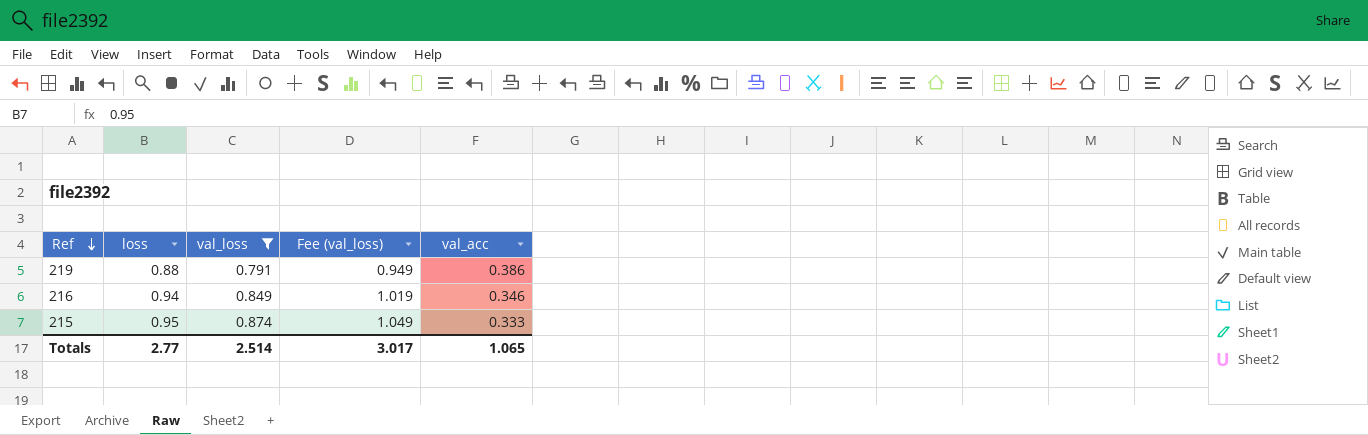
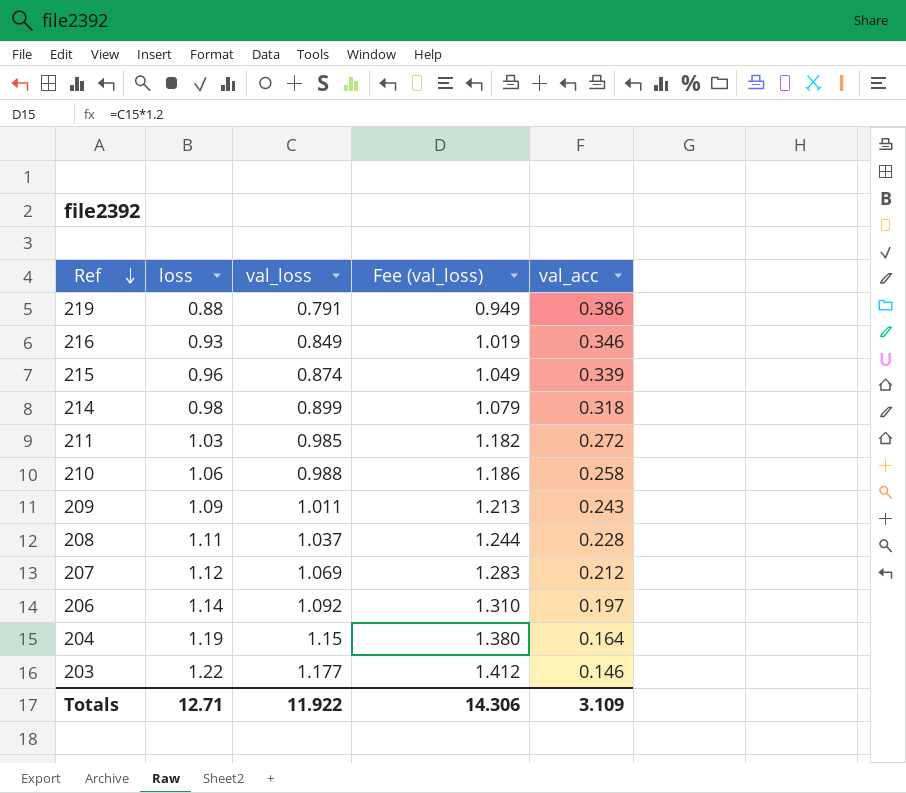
filter: val_loss <= 0.874 -> none
216 | loss: 0.94 -> 0.93
215 | loss: 0.95 -> 0.96
215 | val_acc: 0.333 -> 0.339
Totals | loss: 2.77 -> 12.71
Totals | val_loss: 2.514 -> 11.922
Totals | Fee (val_loss): 3.017 -> 14.306
Totals | val_acc: 1.065 -> 3.109

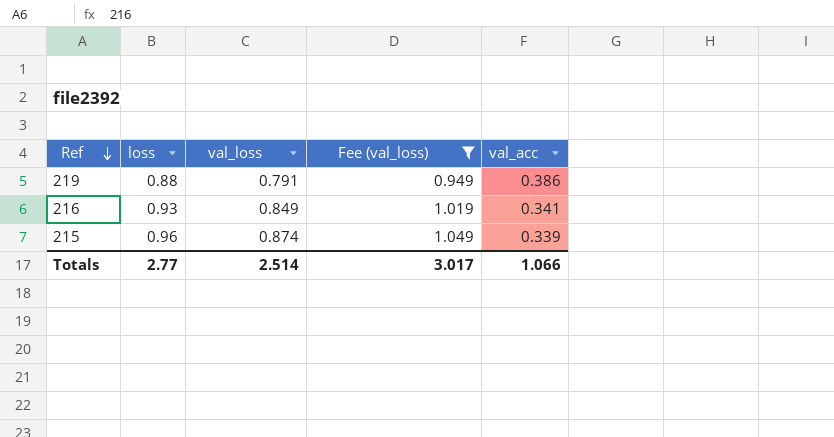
filter: none -> Fee (val_loss) <= 1.049
216 | val_acc: 0.346 -> 0.341
Totals | loss: 12.71 -> 2.77
Totals | val_loss: 11.922 -> 2.514
Totals | Fee (val_loss): 14.306 -> 3.017
Totals | val_acc: 3.109 -> 1.066

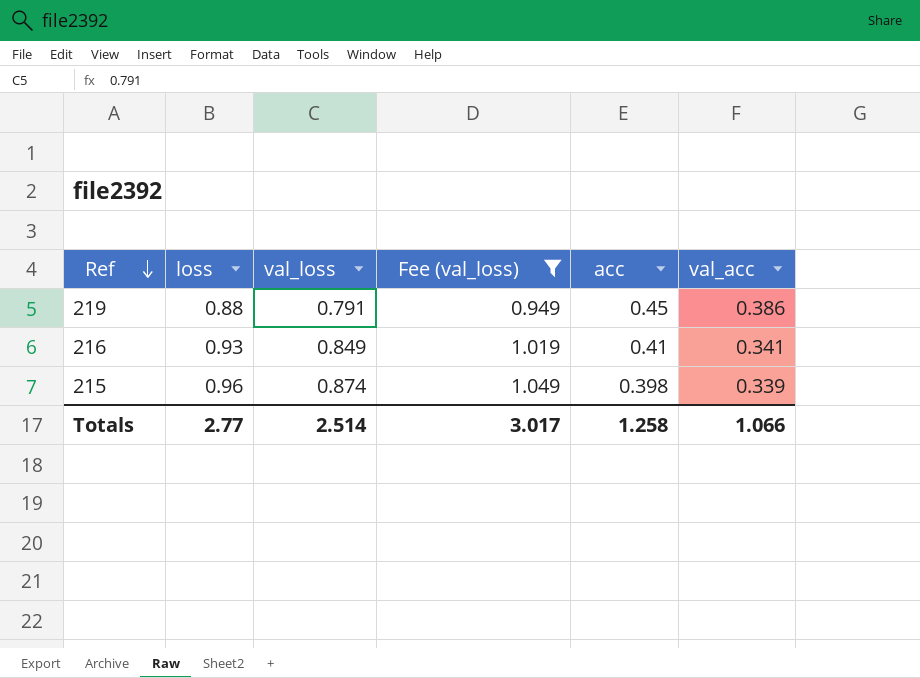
column acc | position: none -> 5

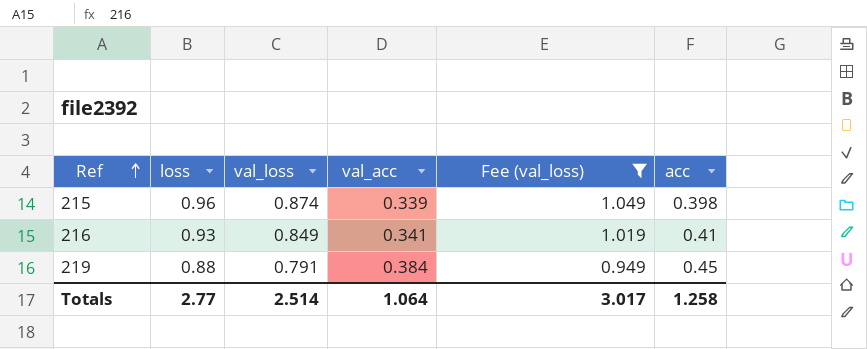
row order: Ref descending -> Ref ascending
column val_acc | position: 6 -> 4
219 | val_acc: 0.386 -> 0.384
Totals | val_acc: 1.066 -> 1.064

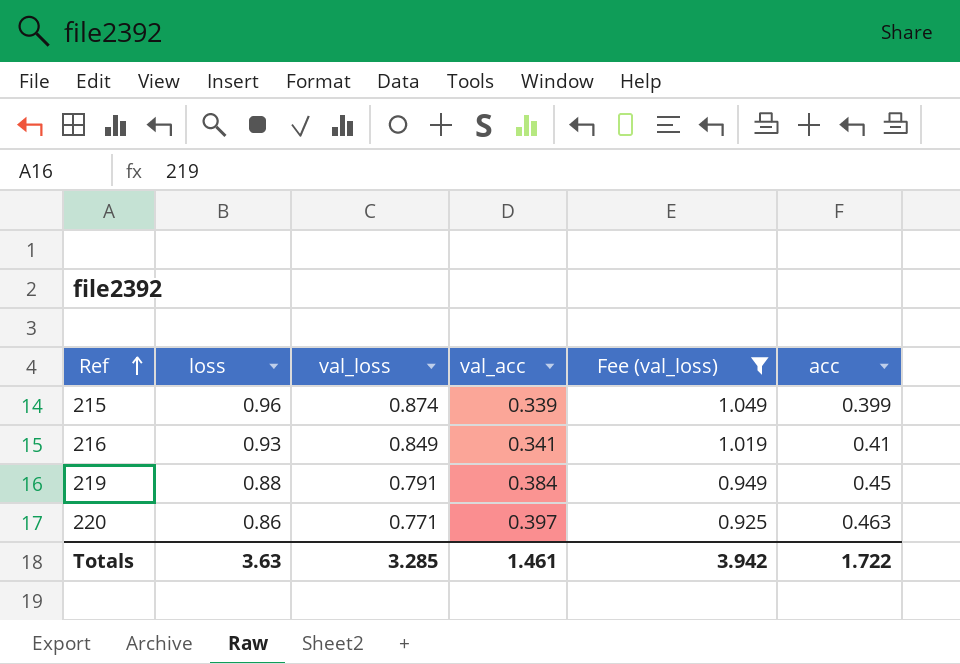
215 | acc: 0.398 -> 0.399
row 220: none -> 0.86 | 0.771 | 0.397 | 0.925 | 0.463
Totals | loss: 2.77 -> 3.63
Totals | val_loss: 2.514 -> 3.285
Totals | val_acc: 1.064 -> 1.461
Totals | Fee (val_loss): 3.017 -> 3.942
Totals | acc: 1.258 -> 1.722

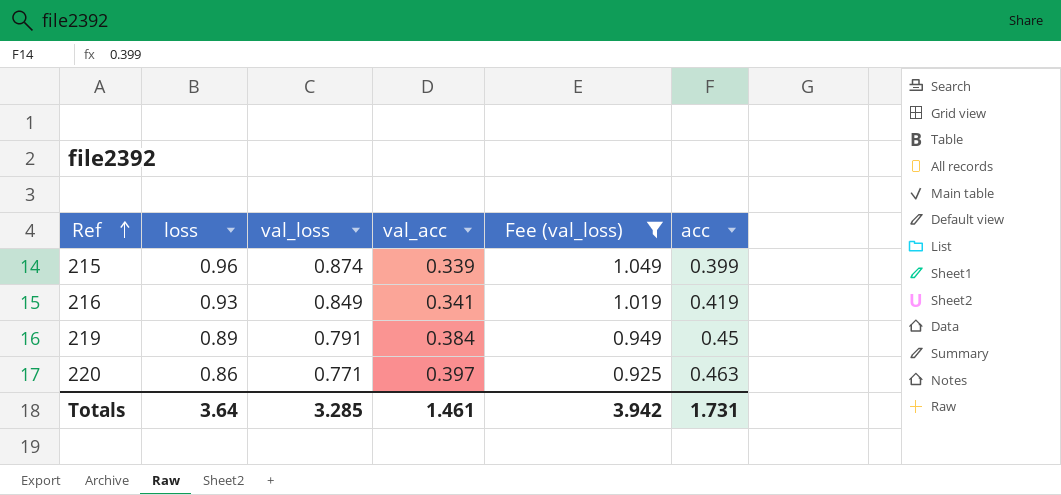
216 | acc: 0.41 -> 0.419
219 | loss: 0.88 -> 0.89
Totals | loss: 3.63 -> 3.64
Totals | acc: 1.722 -> 1.731

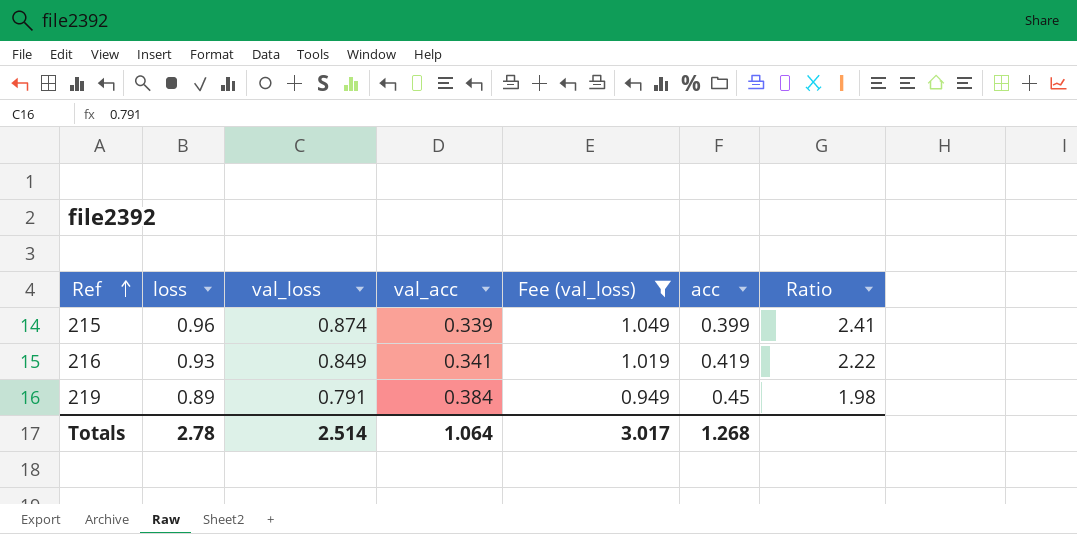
column Ratio | formula: none -> [loss] / [acc]
row 220: 0.86 | 0.771 | 0.397 | 0.925 | 0.463 -> none
Totals | loss: 3.64 -> 2.78
Totals | val_loss: 3.285 -> 2.514
Totals | val_acc: 1.461 -> 1.064
Totals | Fee (val_loss): 3.942 -> 3.017
Totals | acc: 1.731 -> 1.268

